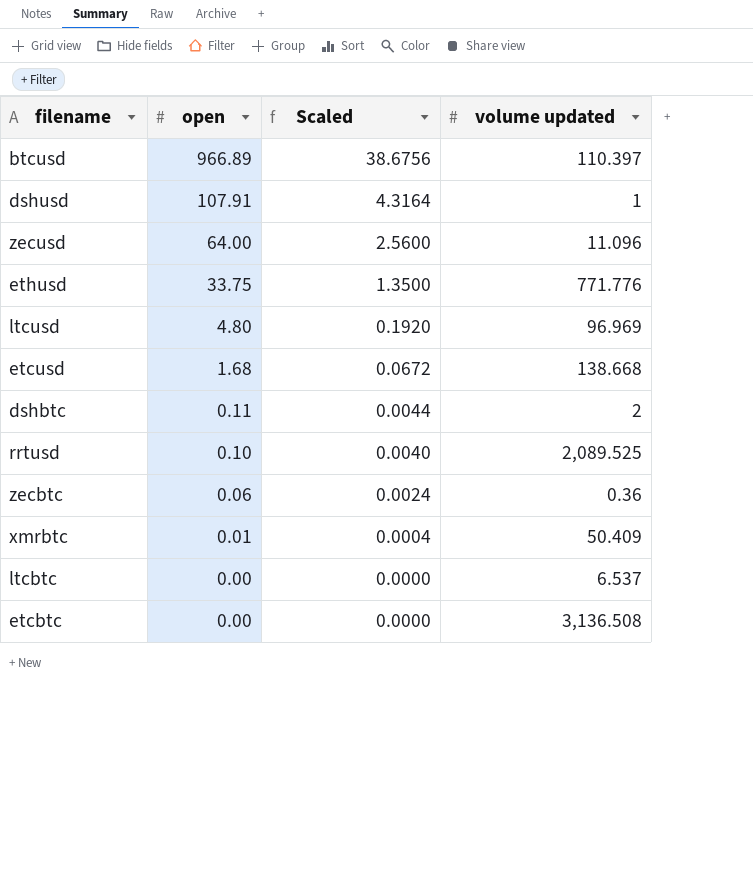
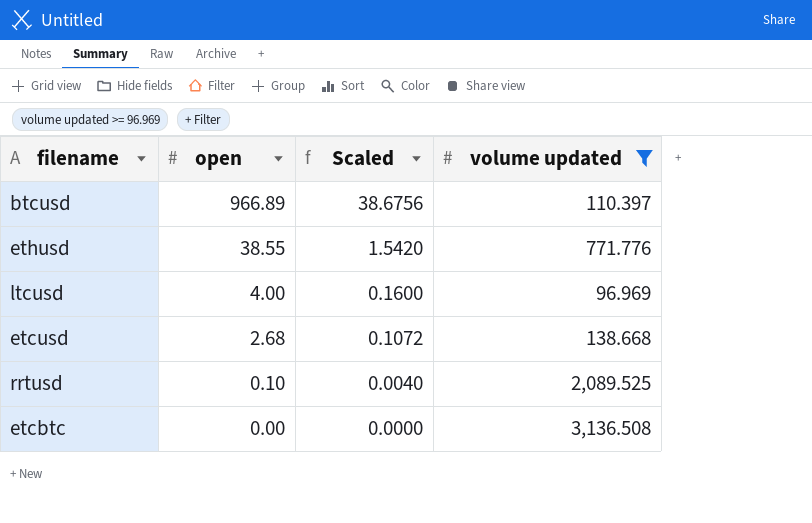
filter: none -> volume updated >= 96.969
ethusd | open: 33.75 -> 38.55
ethusd | Scaled: 1.3500 -> 1.5420
ltcusd | open: 4.80 -> 4.00
ltcusd | Scaled: 0.1920 -> 0.1600
etcusd | open: 1.68 -> 2.68
etcusd | Scaled: 0.0672 -> 0.1072

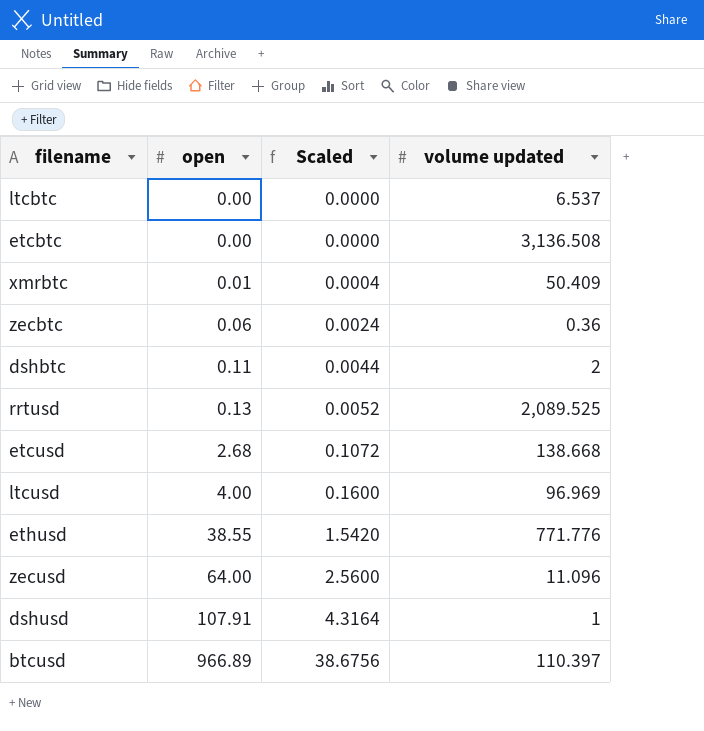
filter: volume updated >= 96.969 -> none
row order: open descending -> open ascending
rrtusd | open: 0.10 -> 0.13
rrtusd | Scaled: 0.0040 -> 0.0052

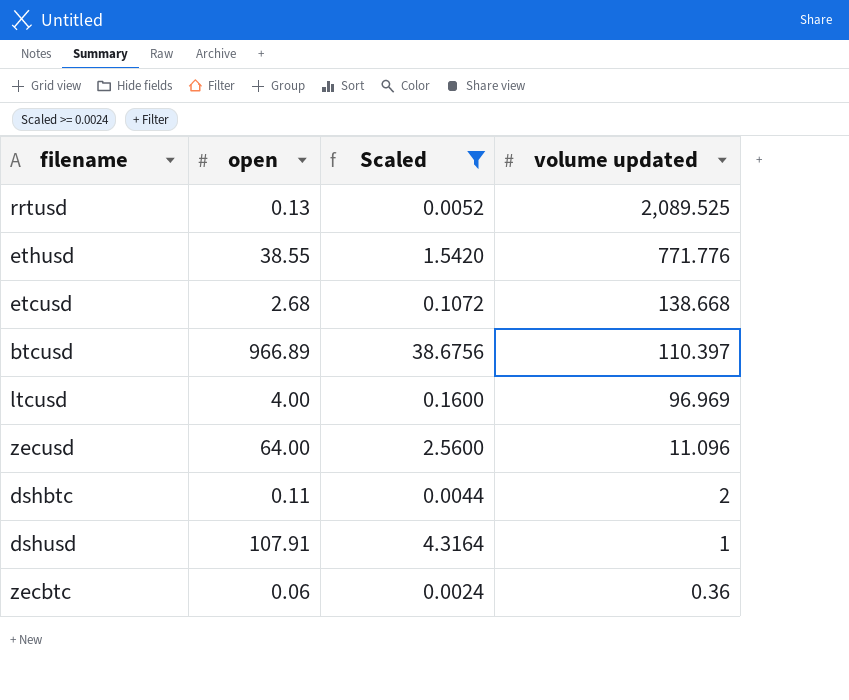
filter: none -> Scaled >= 0.0024
row order: open ascending -> volume updated descending

